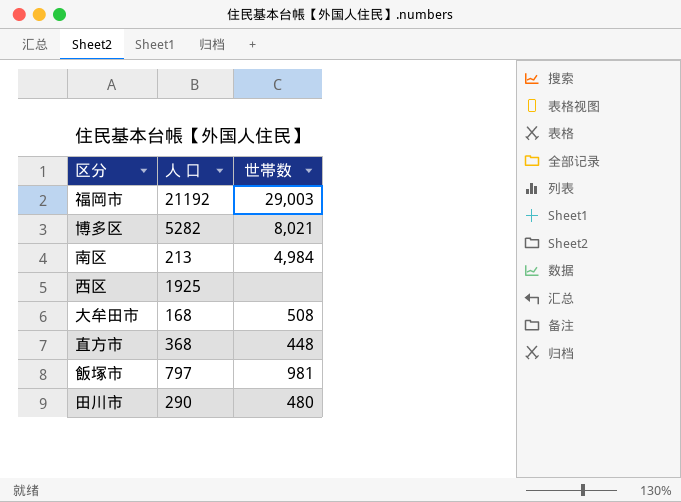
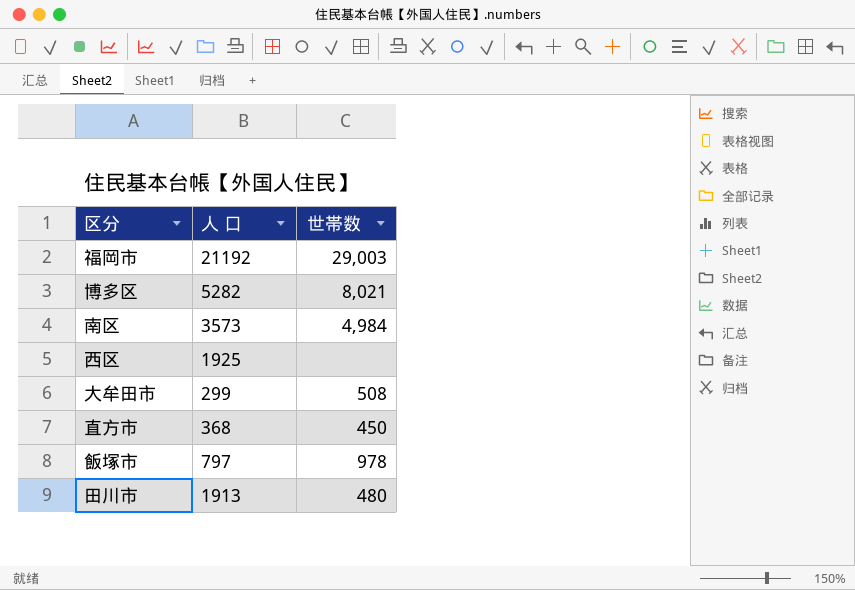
南区 | 人 口: 213 -> 3573
大牟田市 | 人 口: 168 -> 299
直方市 | 世帯数: 448 -> 450
飯塚市 | 世帯数: 981 -> 978
田川市 | 人 口: 290 -> 1913

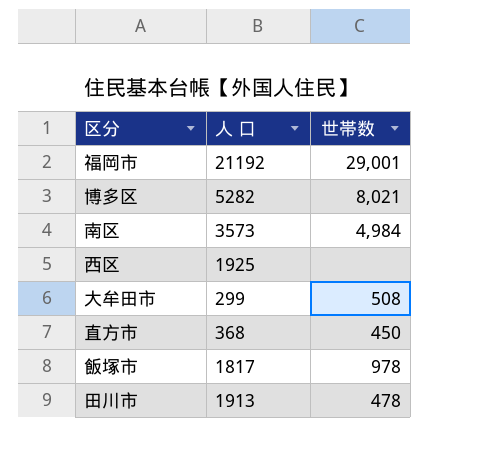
福岡市 | 世帯数: 29,003 -> 29,001
飯塚市 | 人 口: 797 -> 1817
田川市 | 世帯数: 480 -> 478

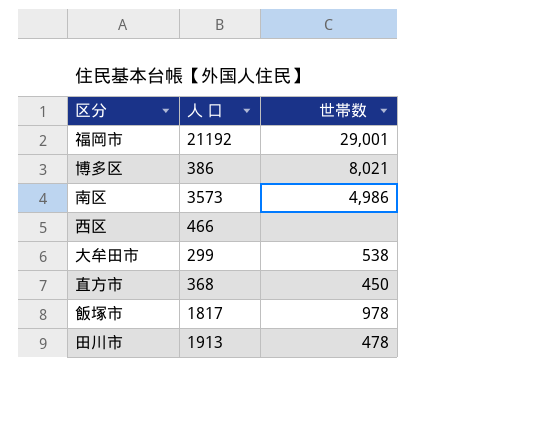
博多区 | 人 口: 5282 -> 386
南区 | 世帯数: 4,984 -> 4,986
西区 | 人 口: 1925 -> 466
大牟田市 | 世帯数: 508 -> 538

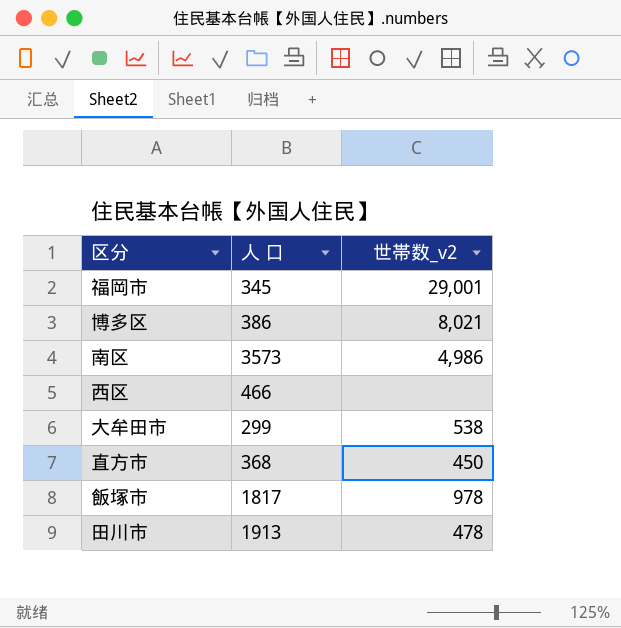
column name: 世帯数 -> 世帯数_v2
福岡市 | 人 口: 21192 -> 345

